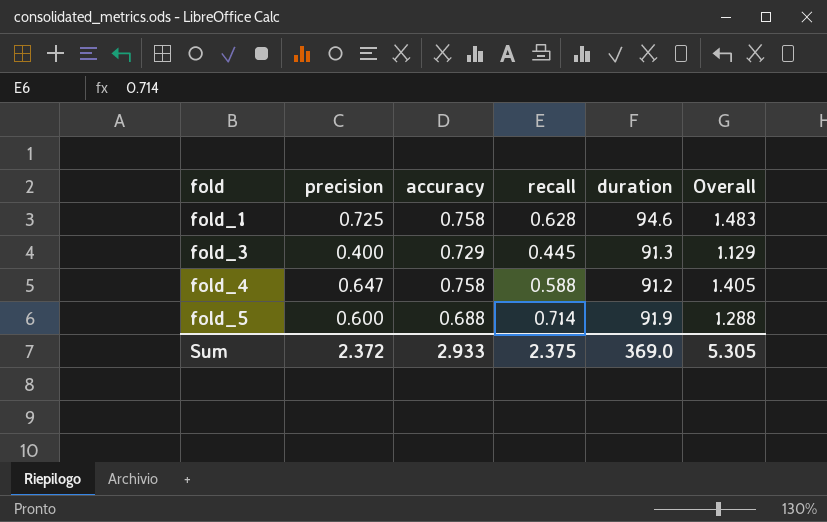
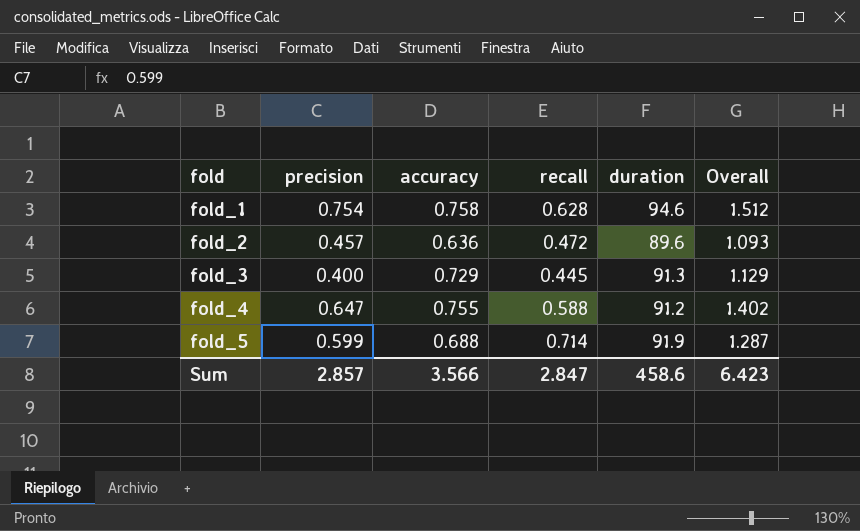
fold_1 | precision: 0.725 -> 0.754
fold_1 | Overall: 1.483 -> 1.512
row fold_2: none -> 0.457 | 0.636 | 0.472 | 89.6 | 1.093
fold_4 | accuracy: 0.758 -> 0.755
fold_4 | Overall: 1.405 -> 1.402
fold_5 | precision: 0.600 -> 0.599
fold_5 | Overall: 1.288 -> 1.287
Sum | precision: 2.372 -> 2.857
Sum | accuracy: 2.933 -> 3.566
Sum | recall: 2.375 -> 2.847
Sum | duration: 369.0 -> 458.6
Sum | Overall: 5.305 -> 6.423

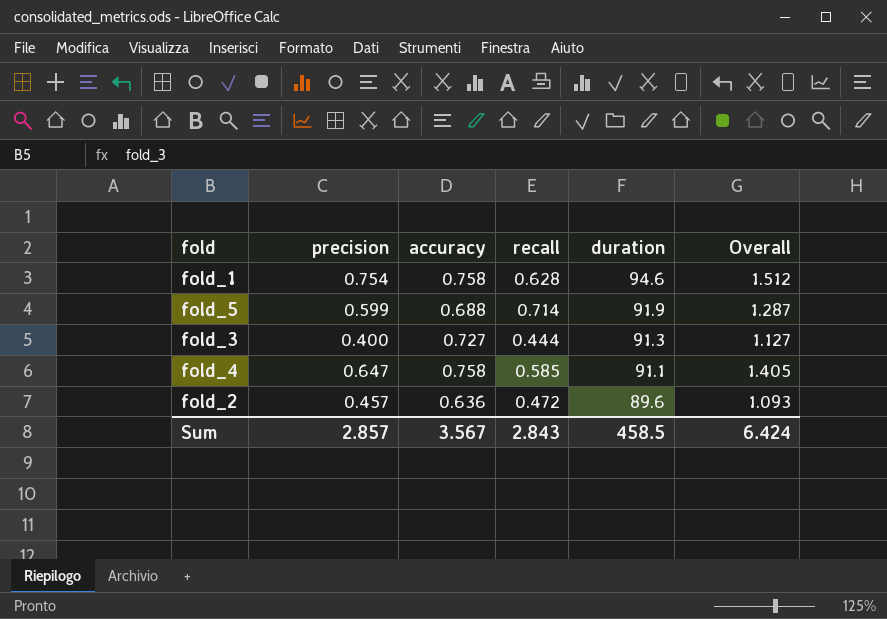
row order: fold ascending -> duration descending
fold_3 | accuracy: 0.729 -> 0.727
fold_3 | recall: 0.445 -> 0.444
fold_3 | Overall: 1.129 -> 1.127
fold_4 | accuracy: 0.755 -> 0.758
fold_4 | recall: 0.588 -> 0.585
fold_4 | duration: 91.2 -> 91.1
fold_4 | Overall: 1.402 -> 1.405
Sum | accuracy: 3.566 -> 3.567
Sum | recall: 2.847 -> 2.843
Sum | duration: 458.6 -> 458.5
Sum | Overall: 6.423 -> 6.424

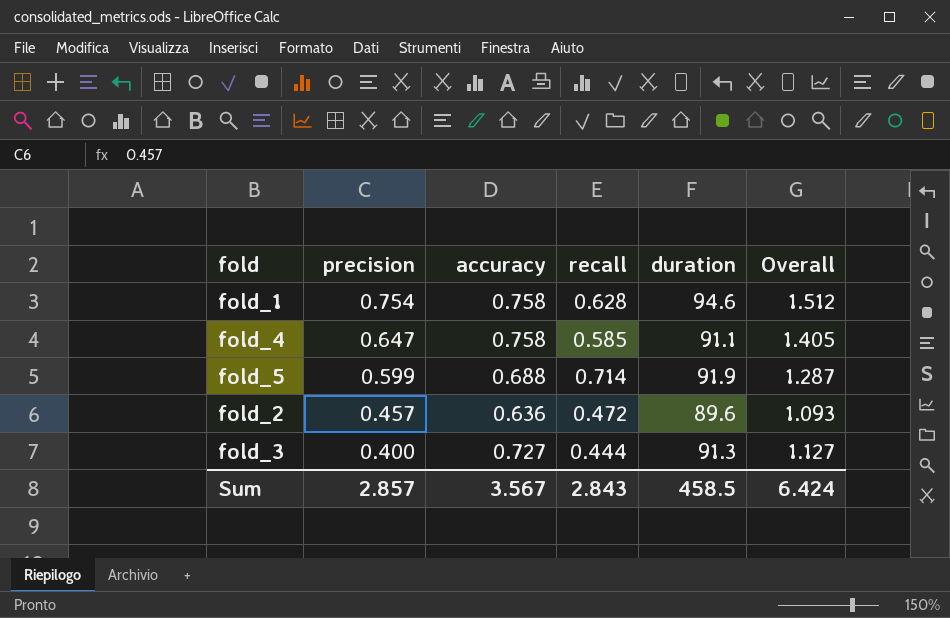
row order: duration descending -> precision descending

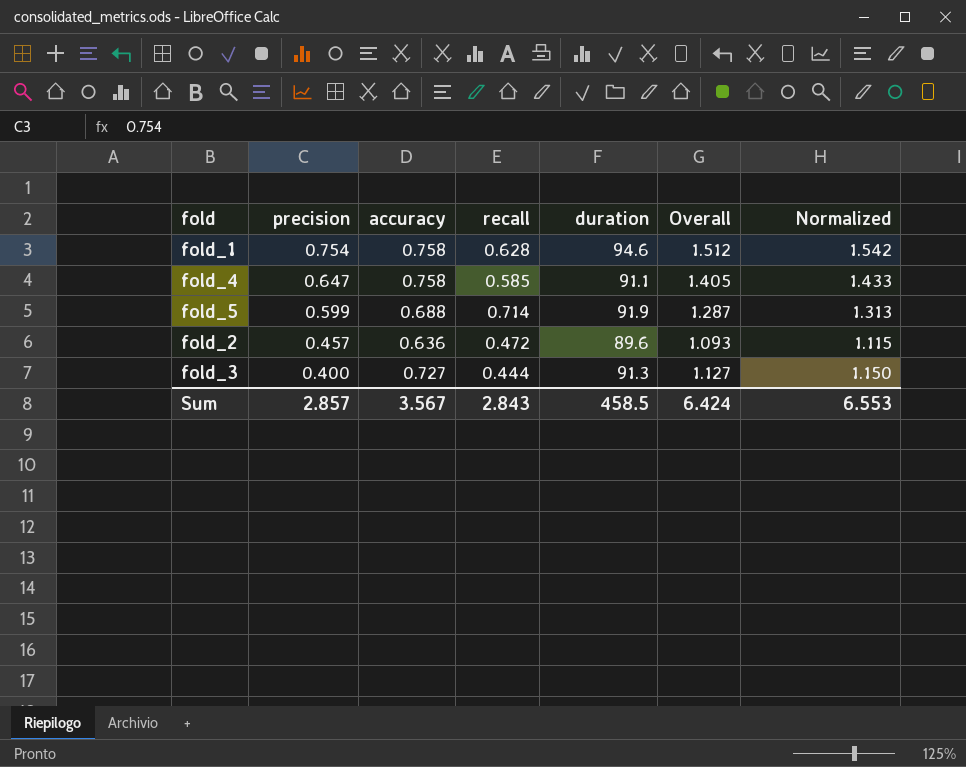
column Normalized | formula: none -> [Overall] * 1.02

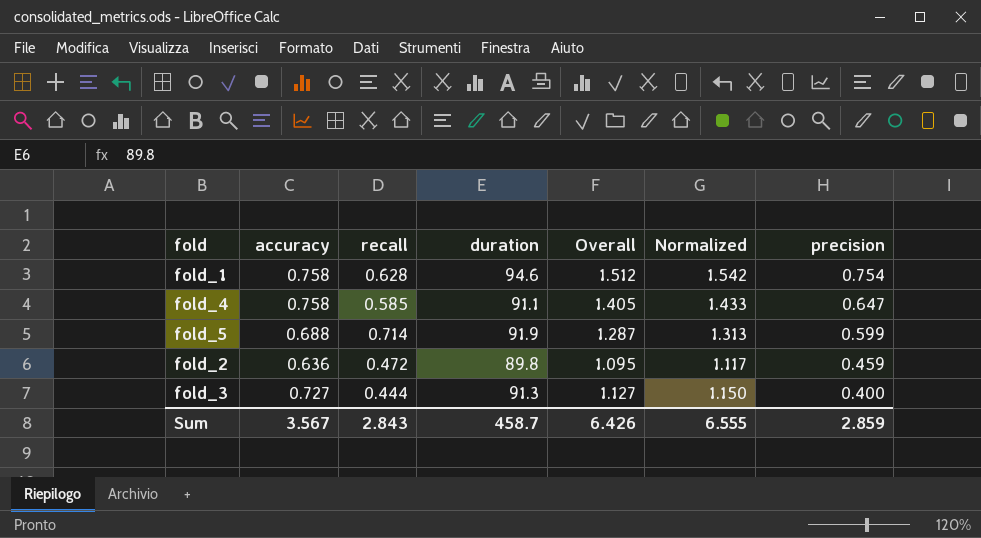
column precision | position: 2 -> 7
fold_2 | duration: 89.6 -> 89.8
fold_2 | Overall: 1.093 -> 1.095
fold_2 | Normalized: 1.115 -> 1.117
fold_2 | precision: 0.457 -> 0.459
Sum | duration: 458.5 -> 458.7
Sum | Overall: 6.424 -> 6.426
Sum | Normalized: 6.553 -> 6.555
Sum | precision: 2.857 -> 2.859

